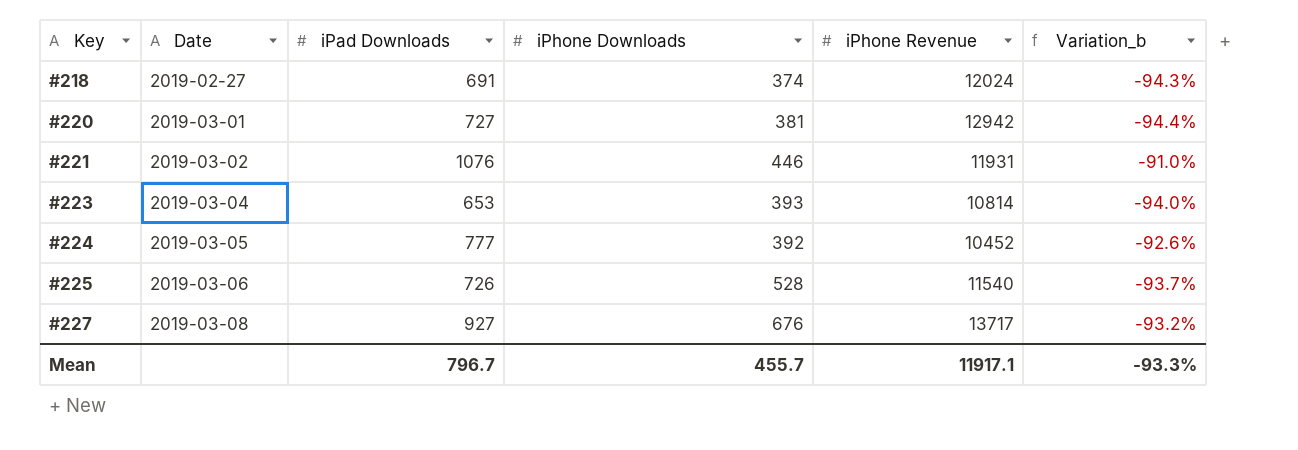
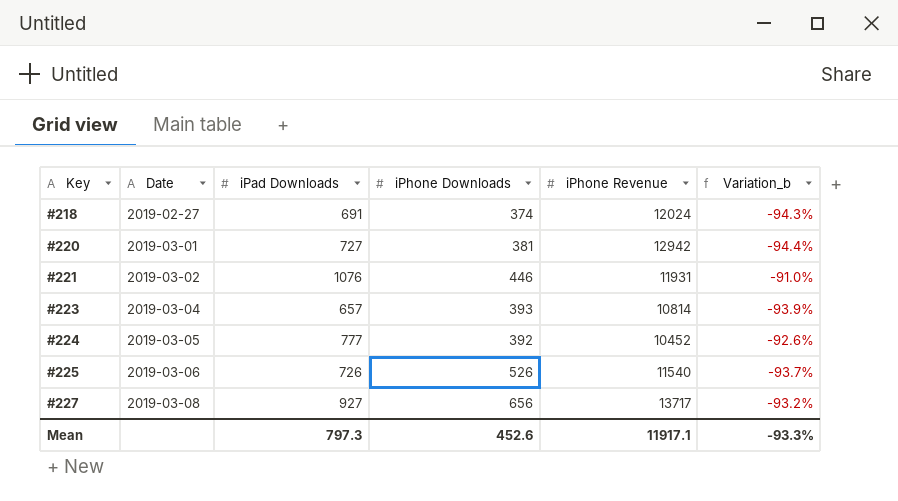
#223 | iPad Downloads: 653 -> 657
#223 | Variation_b: -94.0% -> -93.9%
#225 | iPhone Downloads: 528 -> 526
#227 | iPhone Downloads: 676 -> 656
Mean | iPad Downloads: 796.7 -> 797.3
Mean | iPhone Downloads: 455.7 -> 452.6

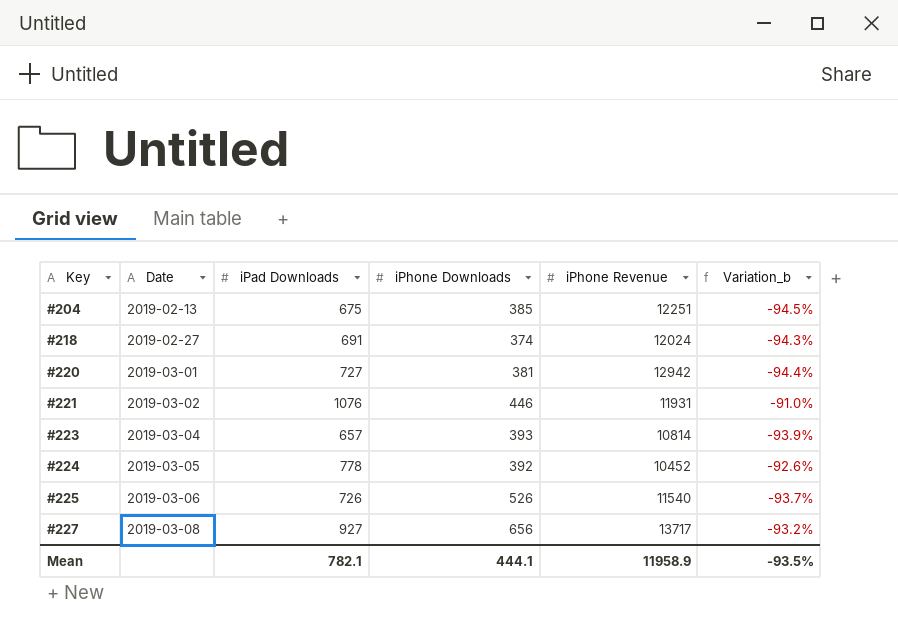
row #204: none -> 2019-02-13 | 675 | 385 | 12251 | -94.5%
#224 | iPad Downloads: 777 -> 778
Mean | iPad Downloads: 797.3 -> 782.1
Mean | iPhone Downloads: 452.6 -> 444.1
Mean | iPhone Revenue: 11917.1 -> 11958.9
Mean | Variation_b: -93.3% -> -93.5%

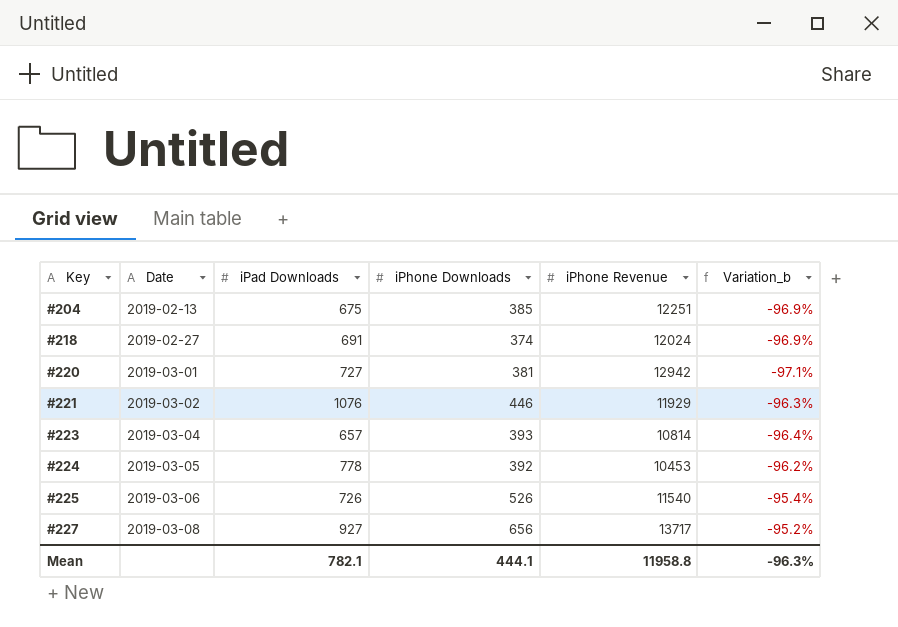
column Variation_b | formula: ([iPad Downloads] - [iPhone Revenue]) / [iPhone Revenue] -> ([iPhone Downloads] - [iPhone Revenue]) / [iPhone Revenue]
#221 | iPhone Revenue: 11931 -> 11929
#224 | iPhone Revenue: 10452 -> 10453
Mean | iPhone Revenue: 11958.9 -> 11958.8
Mean | Variation_b: -93.5% -> -96.3%

